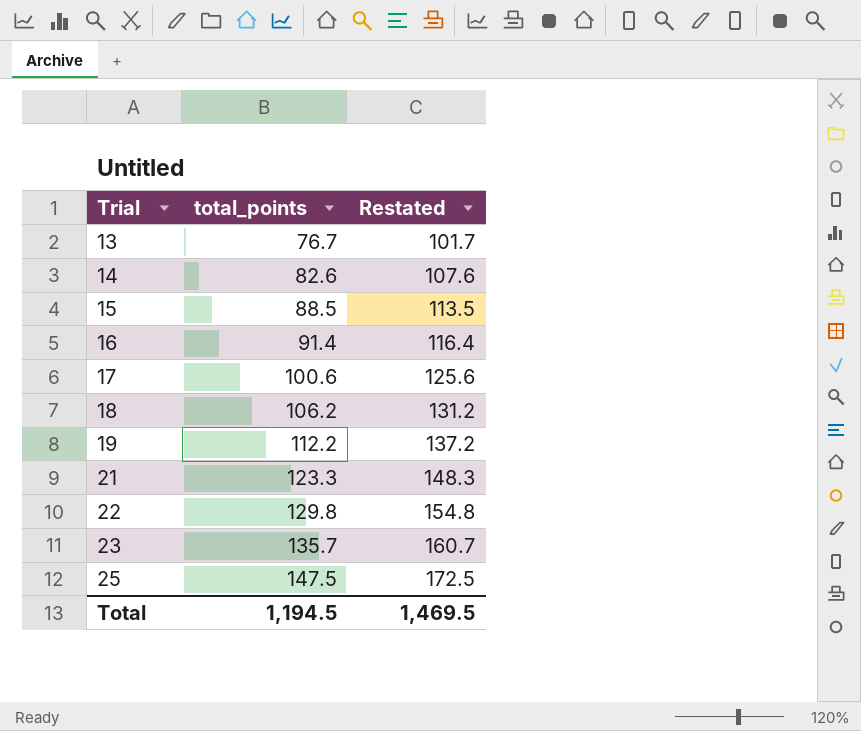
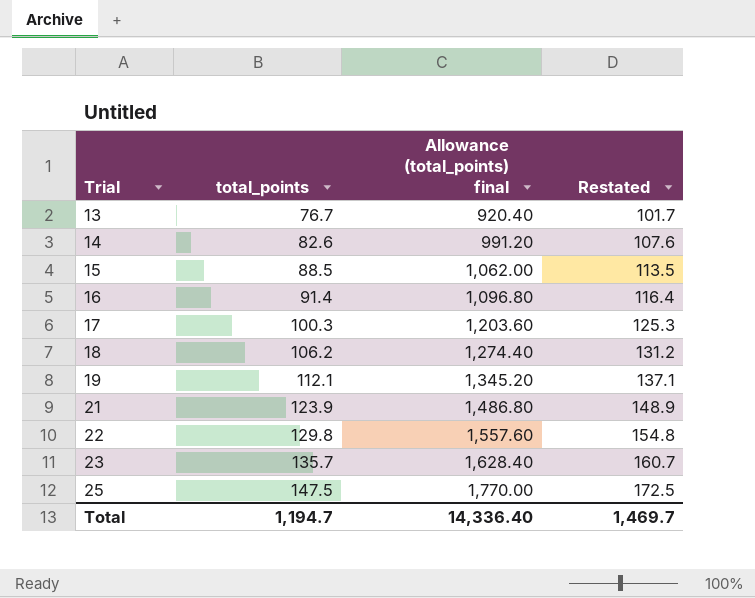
column Allowance (total_points) final | formula: none -> [total_points] * 12
17 | total_points: 100.6 -> 100.3
17 | Restated: 125.6 -> 125.3
19 | total_points: 112.2 -> 112.1
19 | Restated: 137.2 -> 137.1
21 | total_points: 123.3 -> 123.9
21 | Restated: 148.3 -> 148.9
Total | total_points: 1,194.5 -> 1,194.7
Total | Restated: 1,469.5 -> 1,469.7

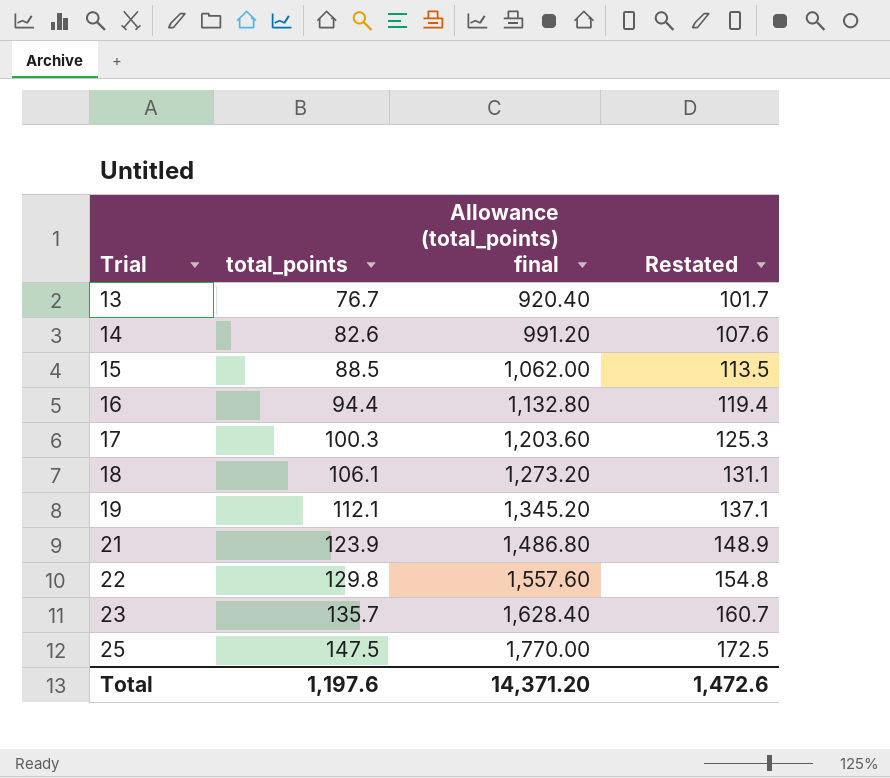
16 | total_points: 91.4 -> 94.4
16 | Allowance (total_points) final: 1,096.80 -> 1,132.80
16 | Restated: 116.4 -> 119.4
18 | total_points: 106.2 -> 106.1
18 | Allowance (total_points) final: 1,274.40 -> 1,273.20
18 | Restated: 131.2 -> 131.1
Total | total_points: 1,194.7 -> 1,197.6
Total | Allowance (total_points) final: 14,336.40 -> 14,371.20
Total | Restated: 1,469.7 -> 1,472.6

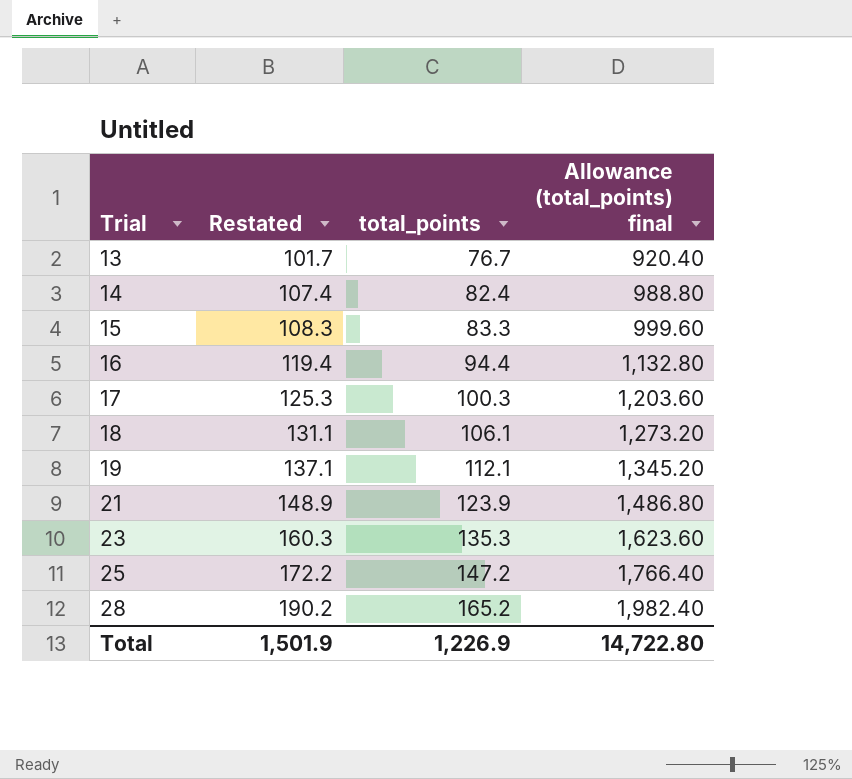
column Restated | position: 4 -> 2
row 22: 129.8 | 1,557.60 | 154.8 -> none
14 | Restated: 107.6 -> 107.4
14 | total_points: 82.6 -> 82.4
14 | Allowance (total_points) final: 991.20 -> 988.80
15 | Restated: 113.5 -> 108.3
15 | total_points: 88.5 -> 83.3
15 | Allowance (total_points) final: 1,062.00 -> 999.60
23 | Restated: 160.7 -> 160.3
23 | total_points: 135.7 -> 135.3
23 | Allowance (total_points) final: 1,628.40 -> 1,623.60
25 | Restated: 172.5 -> 172.2
25 | total_points: 147.5 -> 147.2
25 | Allowance (total_points) final: 1,770.00 -> 1,766.40
row 28: none -> 190.2 | 165.2 | 1,982.40
Total | Restated: 1,472.6 -> 1,501.9
Total | total_points: 1,197.6 -> 1,226.9
Total | Allowance (total_points) final: 14,371.20 -> 14,722.80

